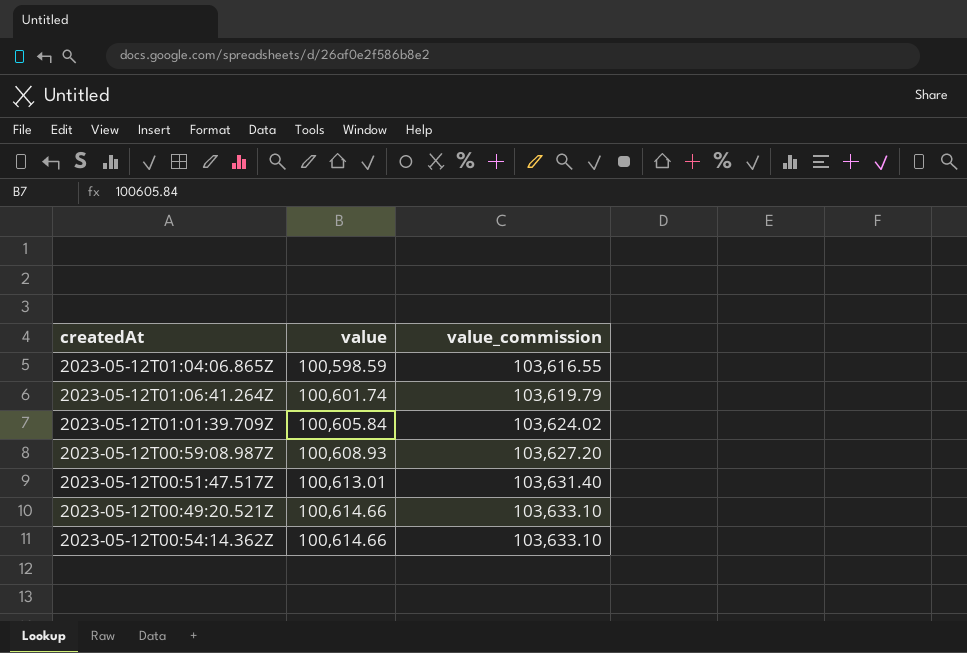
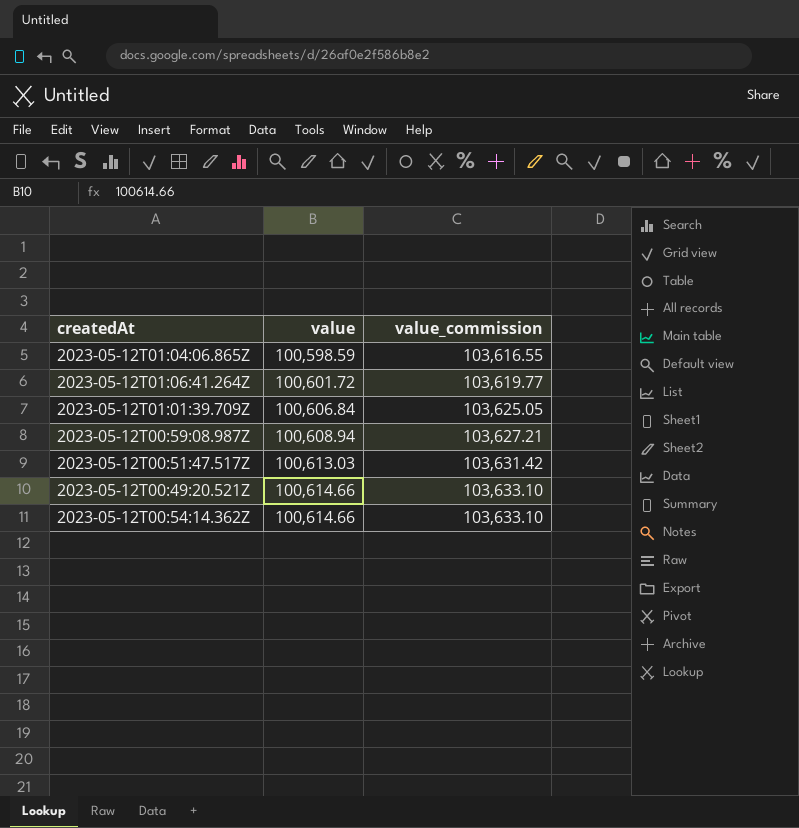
2023-05-12T01:06:41.264Z | value: 100,601.74 -> 100,601.72
2023-05-12T01:06:41.264Z | value_commission: 103,619.79 -> 103,619.77
2023-05-12T01:01:39.709Z | value: 100,605.84 -> 100,606.84
2023-05-12T01:01:39.709Z | value_commission: 103,624.02 -> 103,625.05
2023-05-12T00:59:08.987Z | value: 100,608.93 -> 100,608.94
2023-05-12T00:59:08.987Z | value_commission: 103,627.20 -> 103,627.21
2023-05-12T00:51:47.517Z | value: 100,613.01 -> 100,613.03
2023-05-12T00:51:47.517Z | value_commission: 103,631.40 -> 103,631.42

